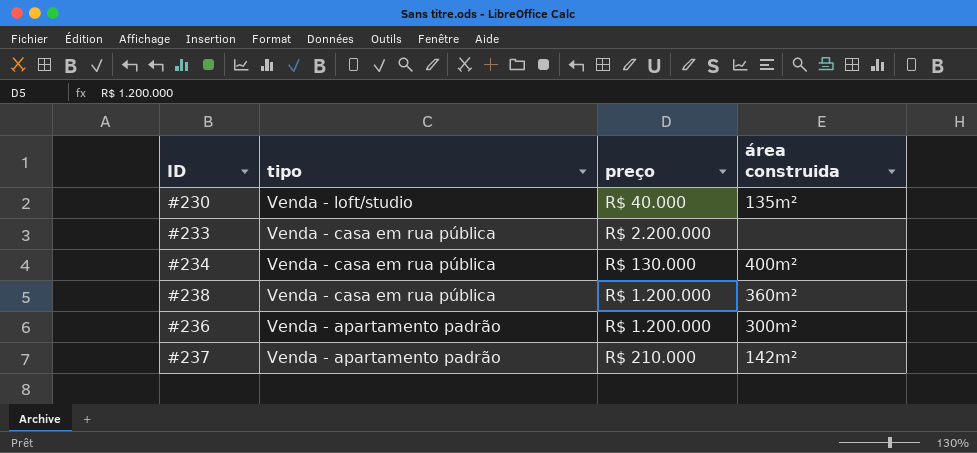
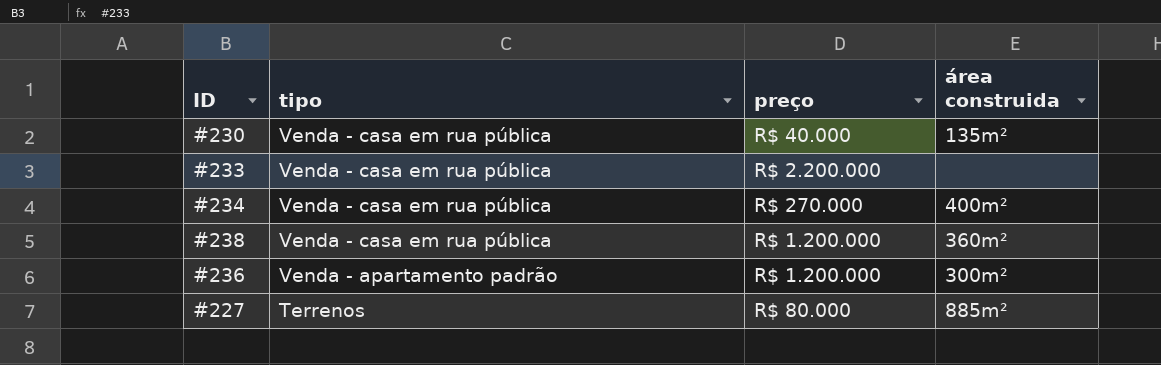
row #237: Venda - apartamento padrão | R$ 210.000 | 142m² -> none
#230 | tipo: Venda - loft/studio -> Venda - casa em rua pública
#234 | preço: R$ 130.000 -> R$ 270.000
row #227: none -> Terrenos | R$ 80.000 | 885m²

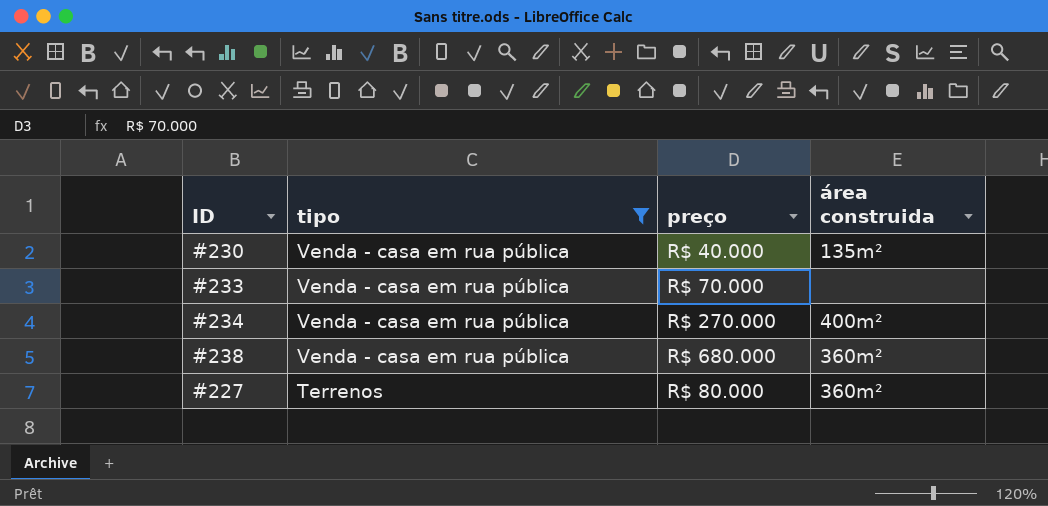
filter: none -> tipo != Venda - apartamento padrão
#233 | preço: R$ 2.200.000 -> R$ 70.000
#238 | preço: R$ 1.200.000 -> R$ 680.000
#227 | área construida: 885m² -> 360m²

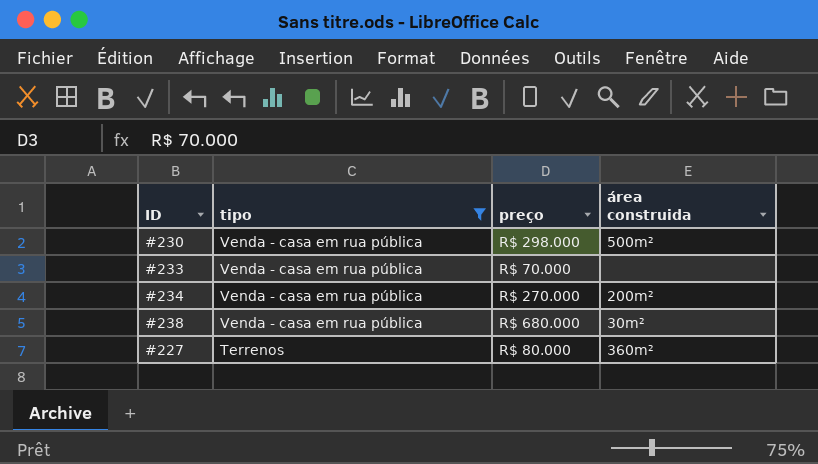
#230 | preço: R$ 40.000 -> R$ 298.000
#230 | área construida: 135m² -> 500m²
#234 | área construida: 400m² -> 200m²
#238 | área construida: 360m² -> 30m²

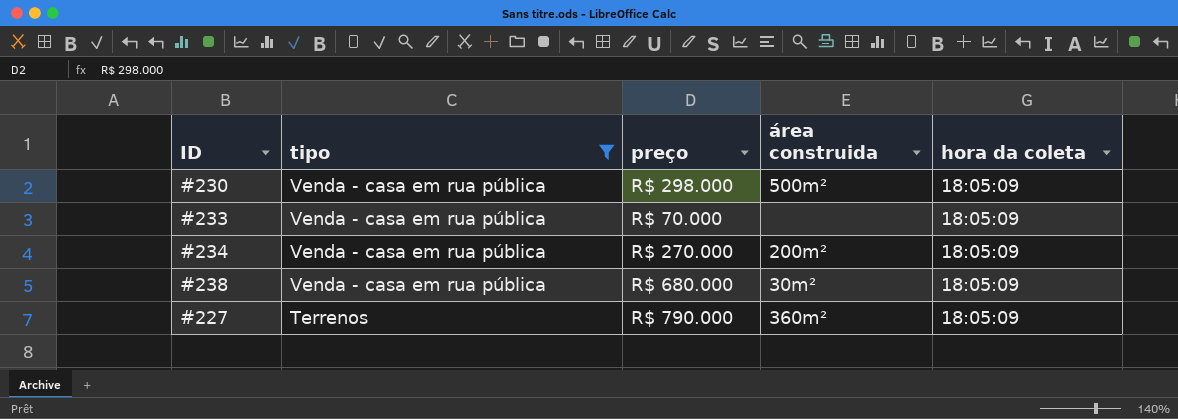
column hora da coleta | position: none -> 5
#227 | preço: R$ 80.000 -> R$ 790.000

